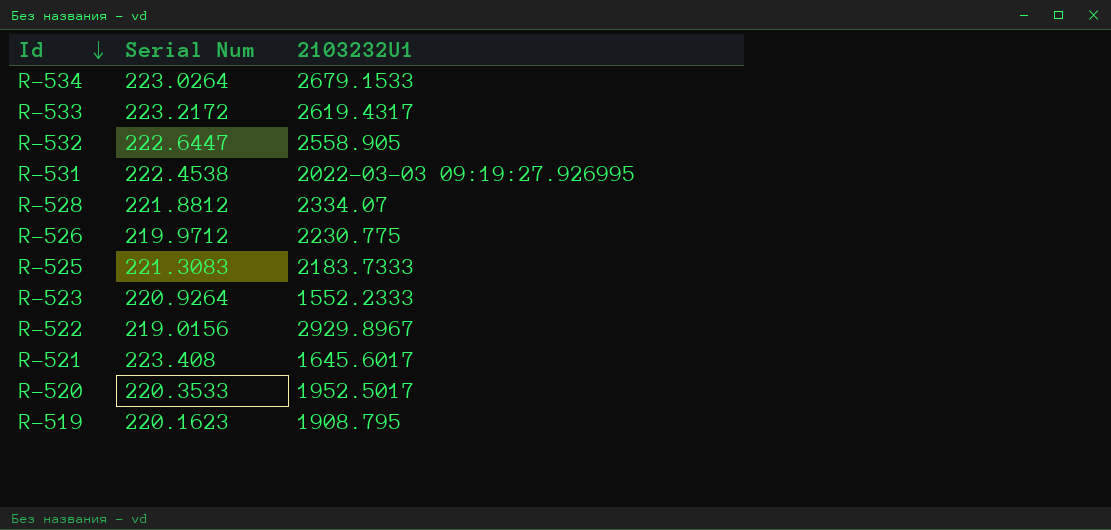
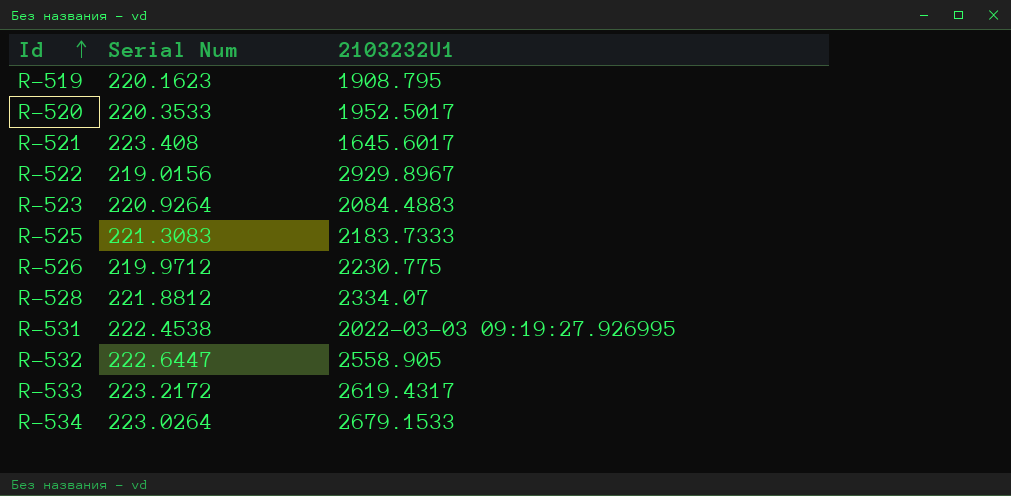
row order: Id descending -> Id ascending
R-523 | 2103232U1: 1552.2333 -> 2084.4883

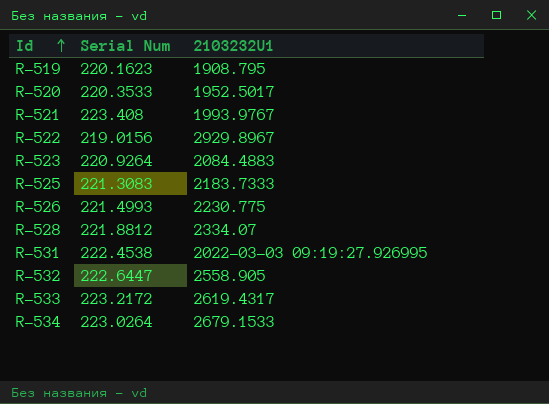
R-521 | 2103232U1: 1645.6017 -> 1993.9767
R-526 | Serial Num: 219.9712 -> 221.4993

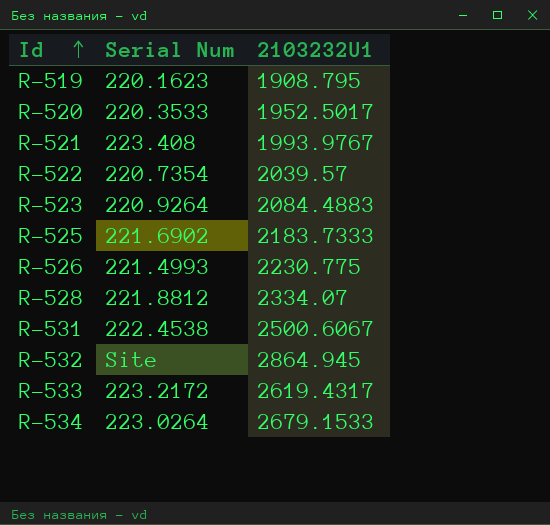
R-522 | Serial Num: 219.0156 -> 220.7354
R-522 | 2103232U1: 2929.8967 -> 2039.57
R-525 | Serial Num: 221.3083 -> 221.6902
R-531 | 2103232U1: 2022-03-03 09:19:27.926995 -> 2500.6067
R-532 | Serial Num: 222.6447 -> Site
R-532 | 2103232U1: 2558.905 -> 2864.945

